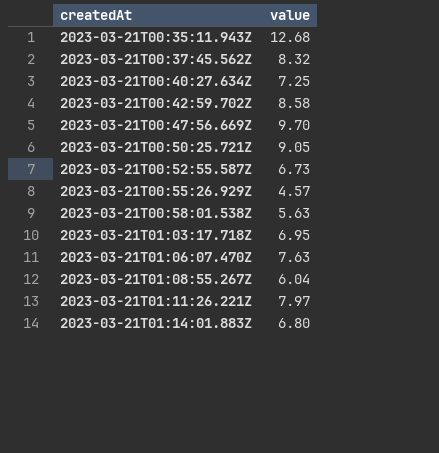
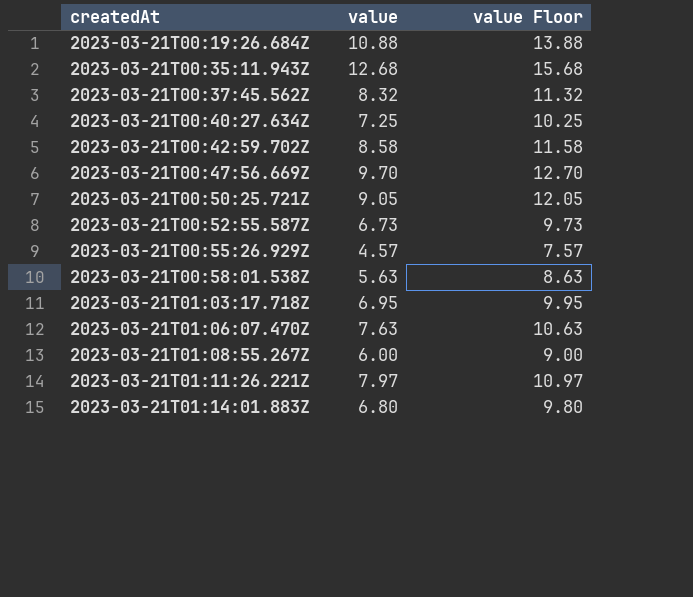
column value Floor | formula: none -> [value] + 3
row 2023-03-21T00:19:26.684Z: none -> 10.88 | 13.88
2023-03-21T01:08:55.267Z | value: 6.04 -> 6.00

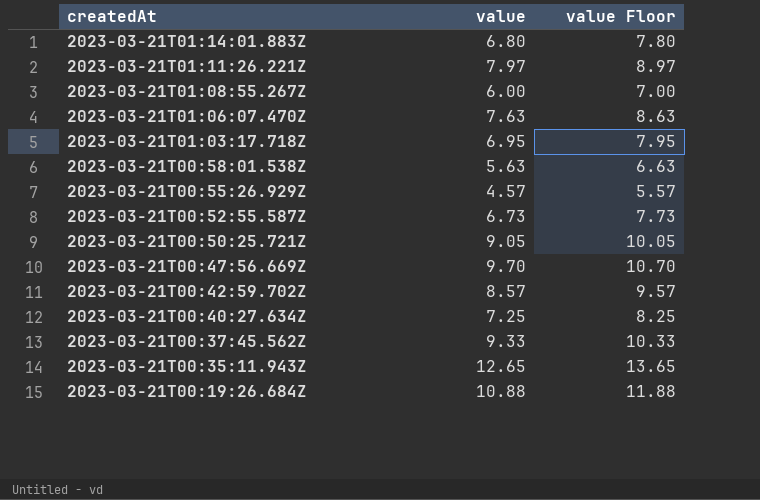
row order: createdAt ascending -> createdAt descending
column value Floor | formula: [value] + 3 -> [value] + 1
2023-03-21T00:42:59.702Z | value: 8.58 -> 8.57
2023-03-21T00:37:45.562Z | value: 8.32 -> 9.33
2023-03-21T00:35:11.943Z | value: 12.68 -> 12.65

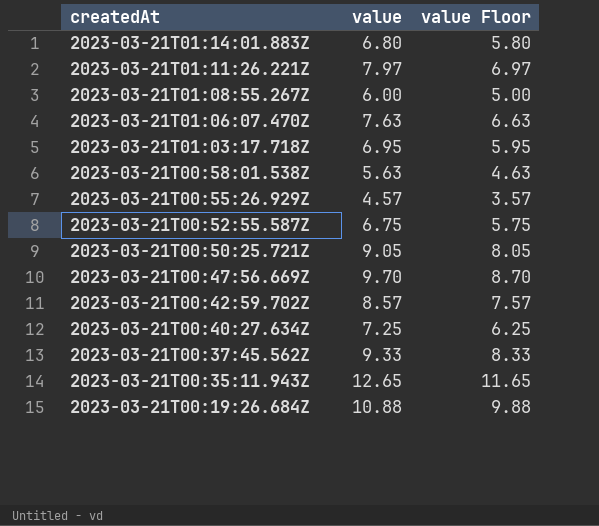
column value Floor | formula: [value] + 1 -> [value] - 1
2023-03-21T00:52:55.587Z | value: 6.73 -> 6.75

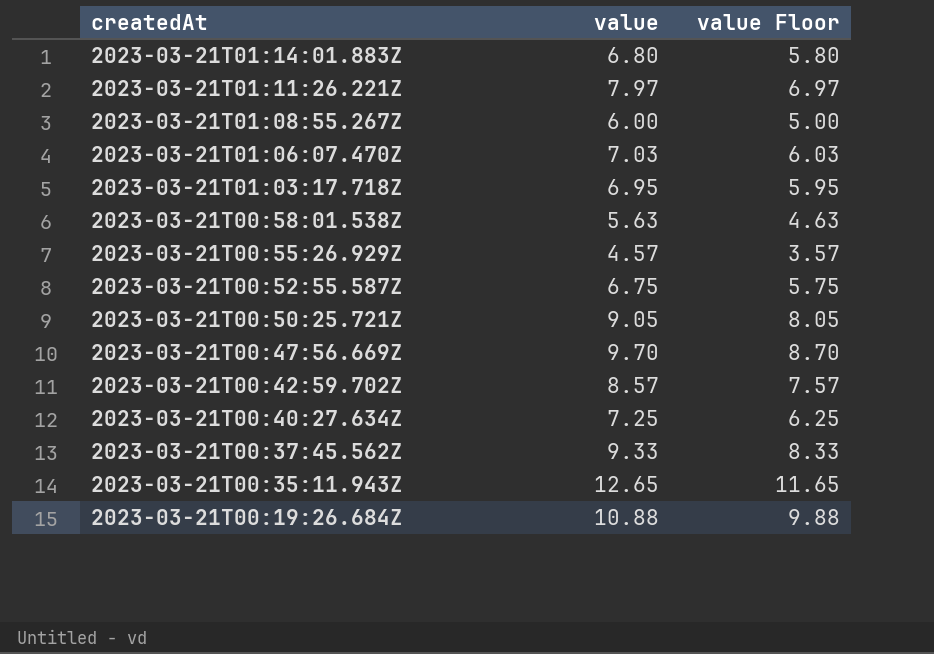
2023-03-21T01:06:07.470Z | value: 7.63 -> 7.03
2023-03-21T01:06:07.470Z | value Floor: 6.63 -> 6.03

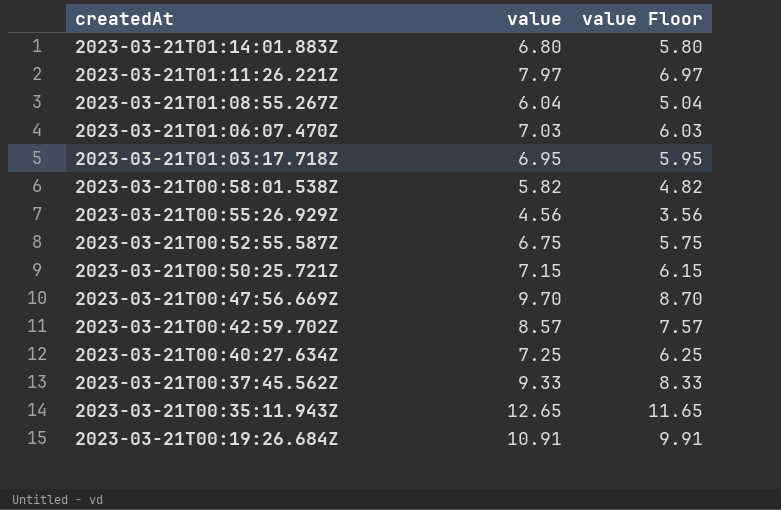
2023-03-21T01:08:55.267Z | value: 6.00 -> 6.04
2023-03-21T01:08:55.267Z | value Floor: 5.00 -> 5.04
2023-03-21T00:58:01.538Z | value: 5.63 -> 5.82
2023-03-21T00:58:01.538Z | value Floor: 4.63 -> 4.82
2023-03-21T00:55:26.929Z | value: 4.57 -> 4.56
2023-03-21T00:55:26.929Z | value Floor: 3.57 -> 3.56
2023-03-21T00:50:25.721Z | value: 9.05 -> 7.15
2023-03-21T00:50:25.721Z | value Floor: 8.05 -> 6.15
2023-03-21T00:19:26.684Z | value: 10.88 -> 10.91
2023-03-21T00:19:26.684Z | value Floor: 9.88 -> 9.91

